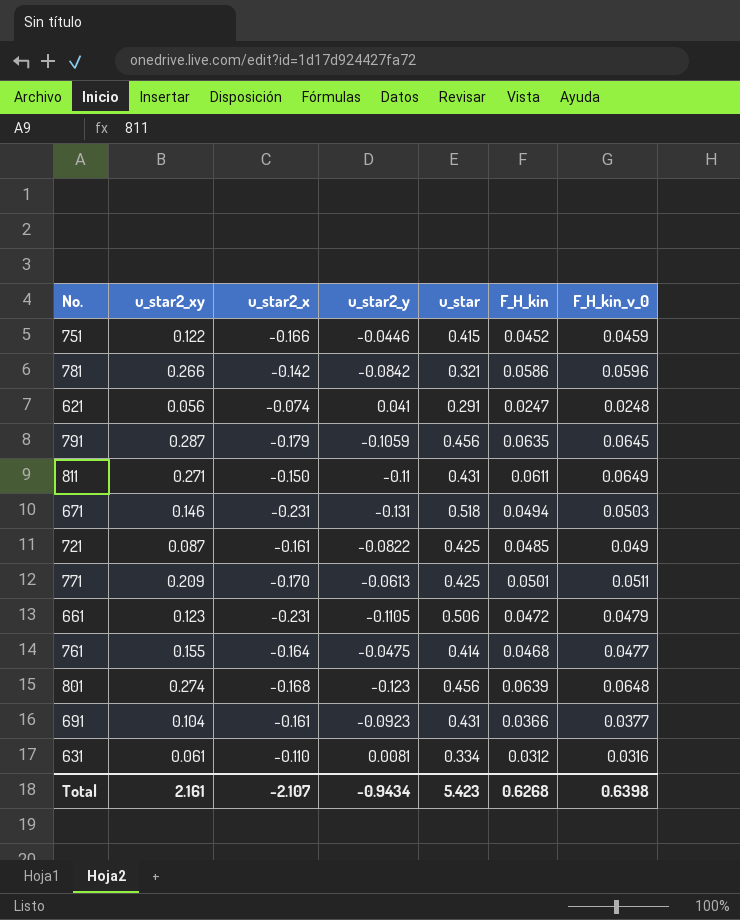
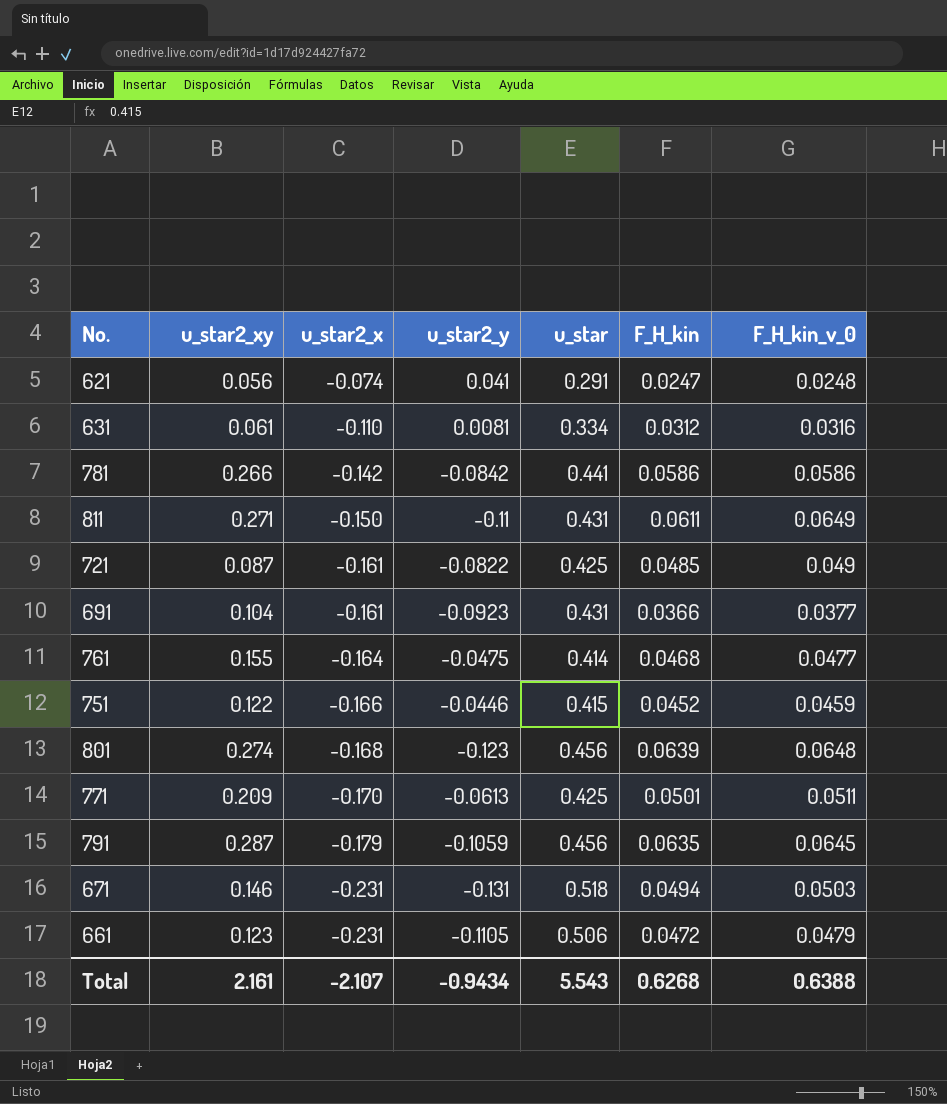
row order: none -> u_star2_x descending
781 | u_star: 0.321 -> 0.441
781 | F_H_kin_v_0: 0.0596 -> 0.0586
Total | u_star: 5.423 -> 5.543
Total | F_H_kin_v_0: 0.6398 -> 0.6388

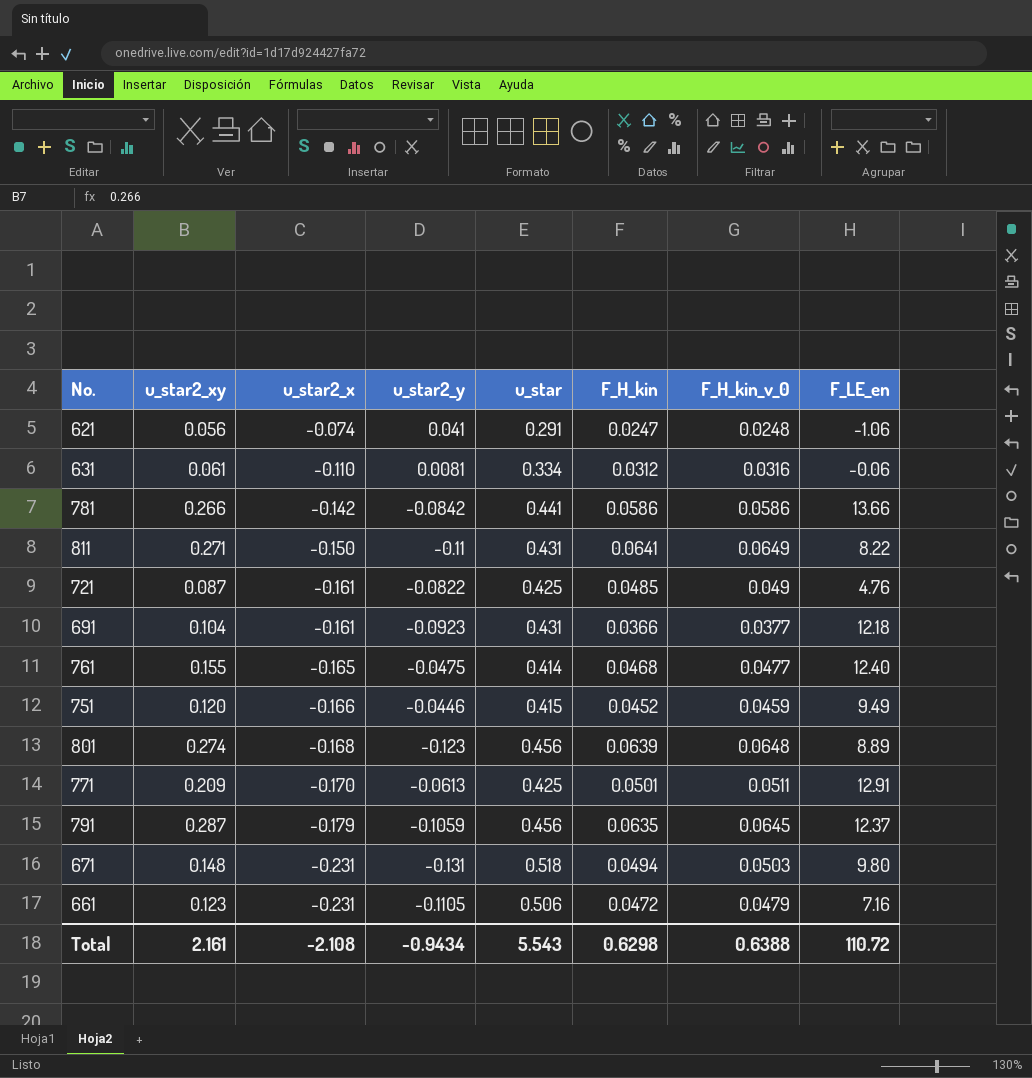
column F_LE_en | position: none -> 8
811 | F_H_kin: 0.0611 -> 0.0641
761 | u_star2_x: -0.164 -> -0.165
751 | u_star2_xy: 0.122 -> 0.120
671 | u_star2_xy: 0.146 -> 0.148
Total | u_star2_x: -2.107 -> -2.108
Total | F_H_kin: 0.6268 -> 0.6298

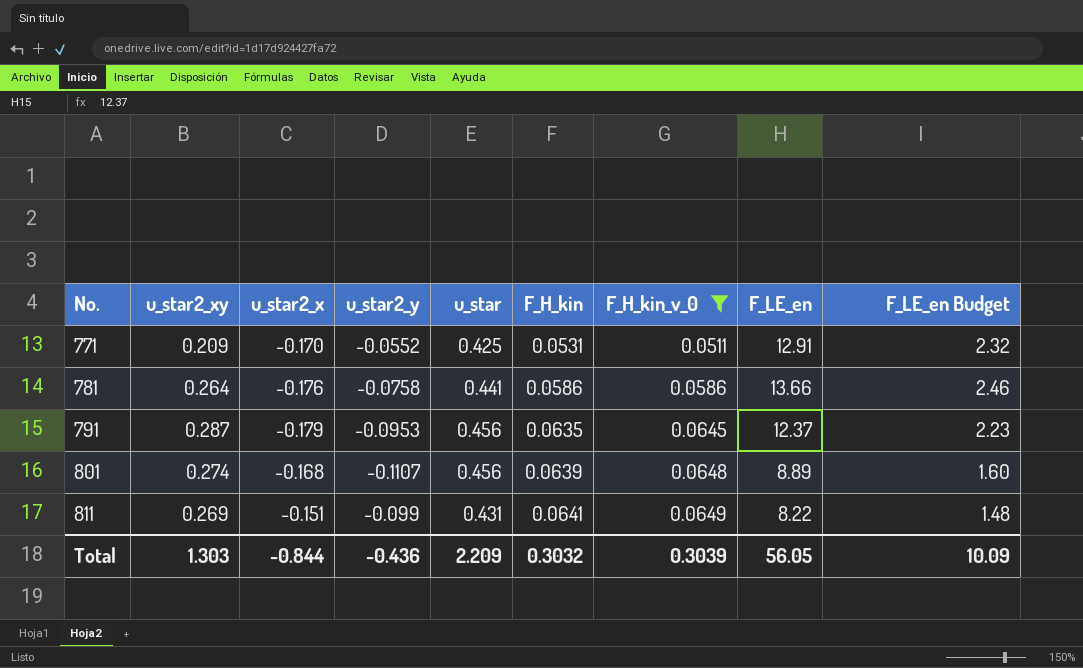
filter: none -> F_H_kin_v_0 >= 0.0511
row order: u_star2_x descending -> No. ascending
column F_LE_en Budget | formula: none -> [F_LE_en] * 0.18
771 | u_star2_y: -0.0613 -> -0.0552
771 | F_H_kin: 0.0501 -> 0.0531
781 | u_star2_xy: 0.266 -> 0.264
781 | u_star2_x: -0.142 -> -0.176
781 | u_star2_y: -0.0842 -> -0.0758
791 | u_star2_y: -0.1059 -> -0.0953
801 | u_star2_y: -0.123 -> -0.1107
811 | u_star2_xy: 0.271 -> 0.269
811 | u_star2_x: -0.150 -> -0.151
811 | u_star2_y: -0.11 -> -0.099
Total | u_star2_xy: 2.161 -> 1.303
Total | u_star2_x: -2.108 -> -0.844
Total | u_star2_y: -0.9434 -> -0.436
Total | u_star: 5.543 -> 2.209
Total | F_H_kin: 0.6298 -> 0.3032
Total | F_H_kin_v_0: 0.6388 -> 0.3039
Total | F_LE_en: 110.72 -> 56.05

